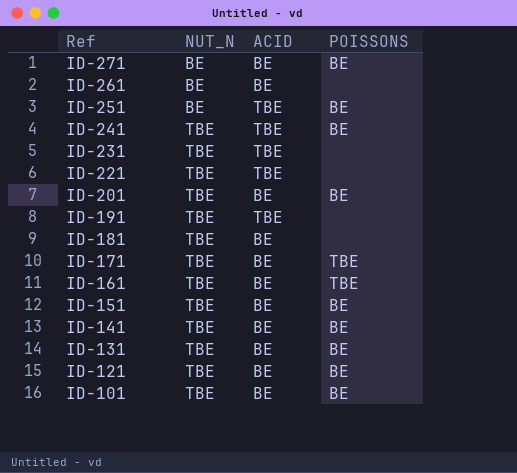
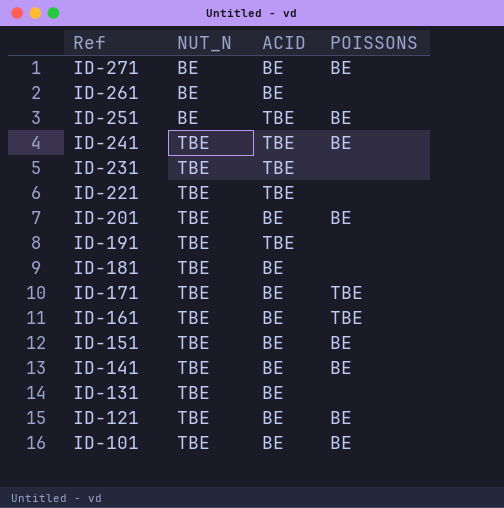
ID-131 | POISSONS: BE -> none

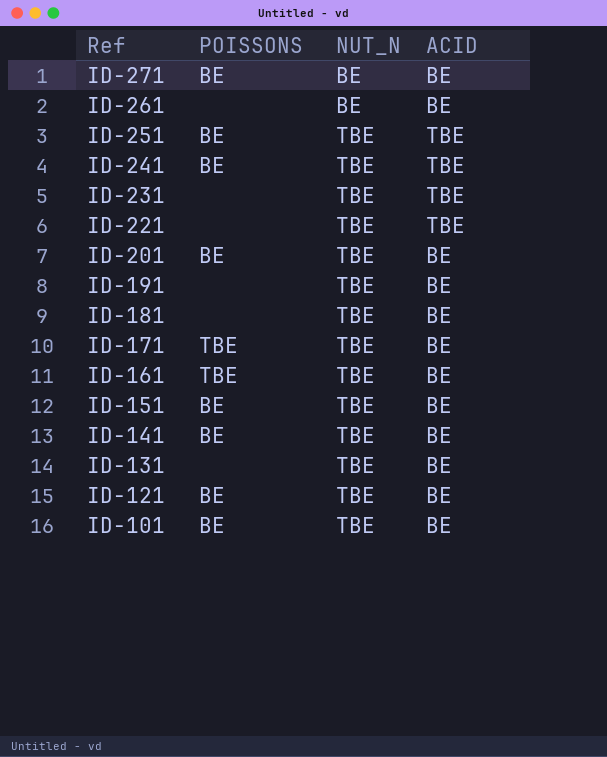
column POISSONS | position: 4 -> 2
ID-251 | NUT_N: BE -> TBE
ID-191 | ACID: TBE -> BE

